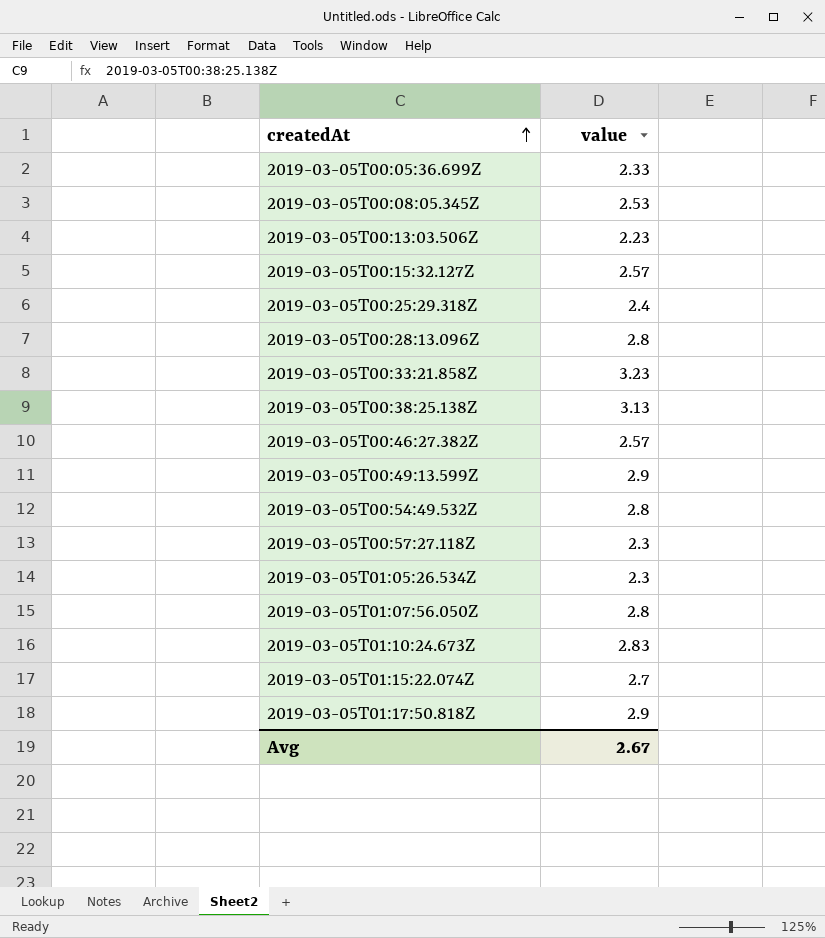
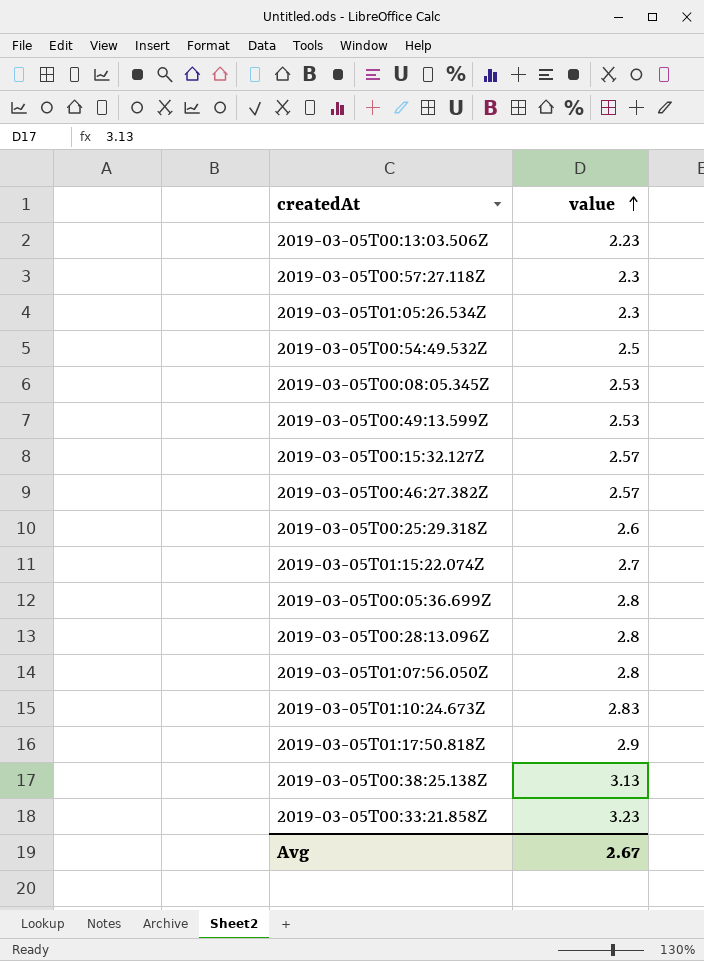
row order: createdAt ascending -> value ascending
2019-03-05T00:54:49.532Z | value: 2.8 -> 2.5
2019-03-05T00:49:13.599Z | value: 2.9 -> 2.53
2019-03-05T00:25:29.318Z | value: 2.4 -> 2.6
2019-03-05T00:05:36.699Z | value: 2.33 -> 2.8

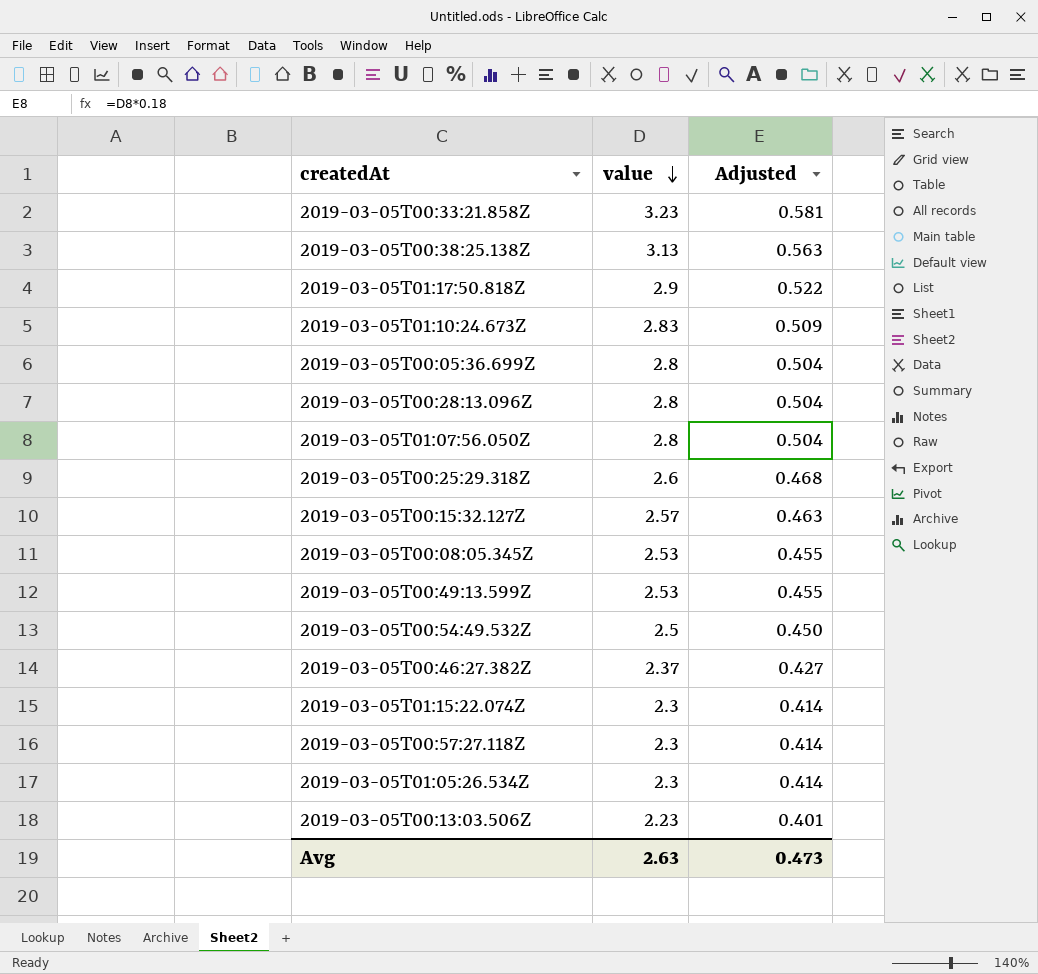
row order: value ascending -> value descending
column Adjusted | formula: none -> [value] * 0.18
2019-03-05T00:46:27.382Z | value: 2.57 -> 2.37
2019-03-05T01:15:22.074Z | value: 2.7 -> 2.3
Avg | value: 2.67 -> 2.63

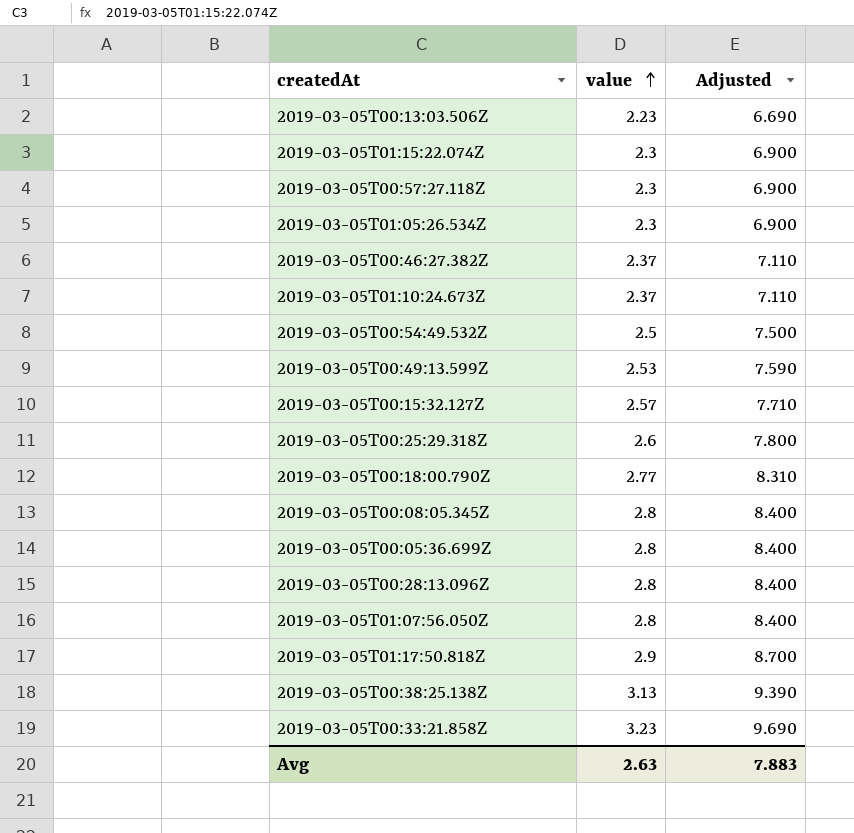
row order: value descending -> value ascending
column Adjusted | formula: [value] * 0.18 -> [value] * 3
2019-03-05T01:10:24.673Z | value: 2.83 -> 2.37
row 2019-03-05T00:18:00.790Z: none -> 2.77 | 8.310
2019-03-05T00:08:05.345Z | value: 2.53 -> 2.8
Avg | Adjusted: 0.473 -> 7.883

